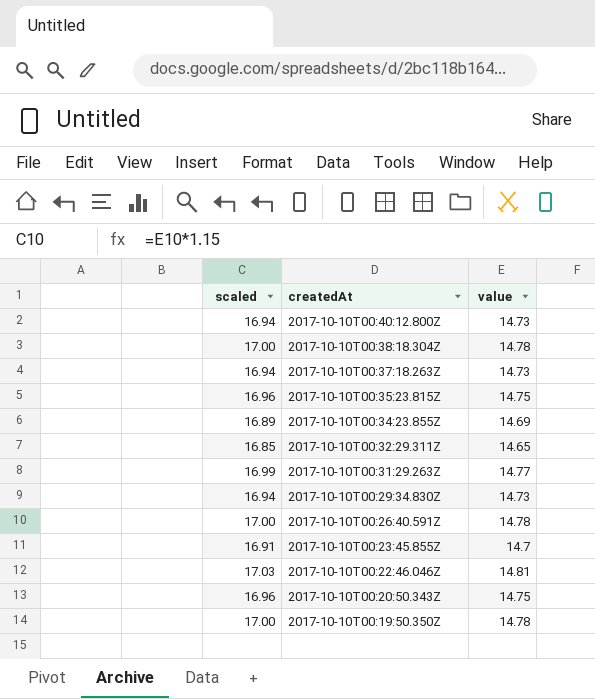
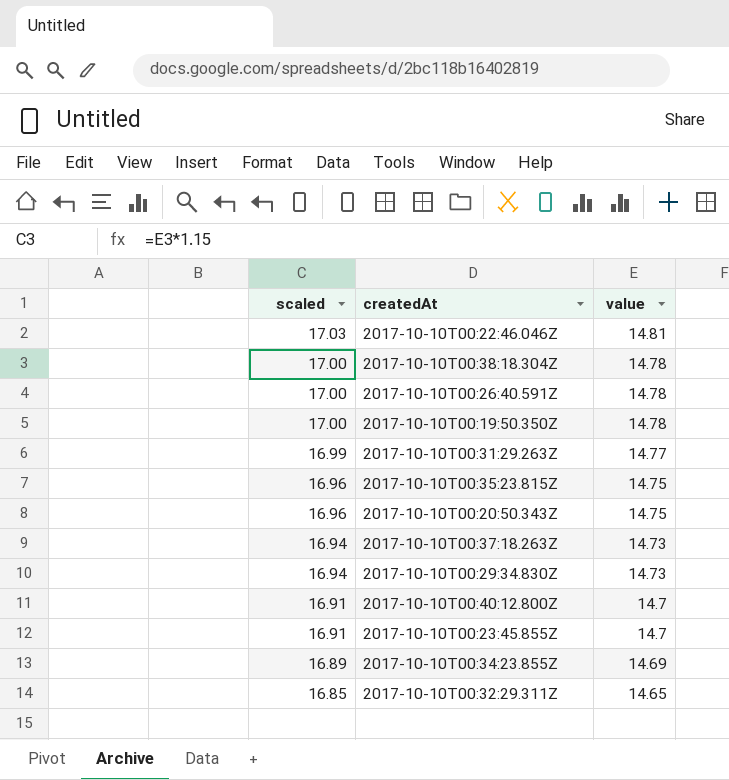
row order: createdAt descending -> scaled descending
2017-10-10T00:40:12.800Z | scaled: 16.94 -> 16.91
2017-10-10T00:40:12.800Z | value: 14.73 -> 14.7

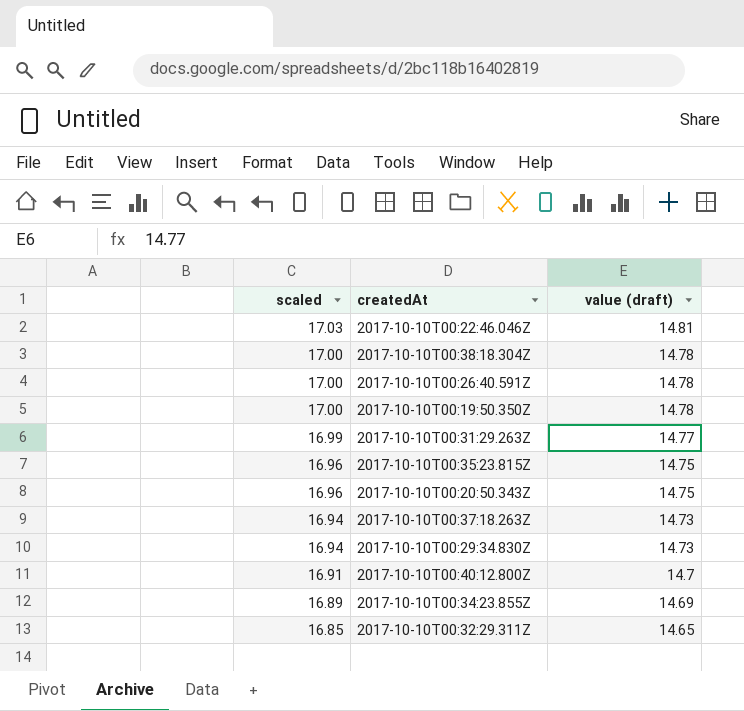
column name: value -> value (draft)
row 2017-10-10T00:23:45.855Z: 16.91 | 14.7 -> none

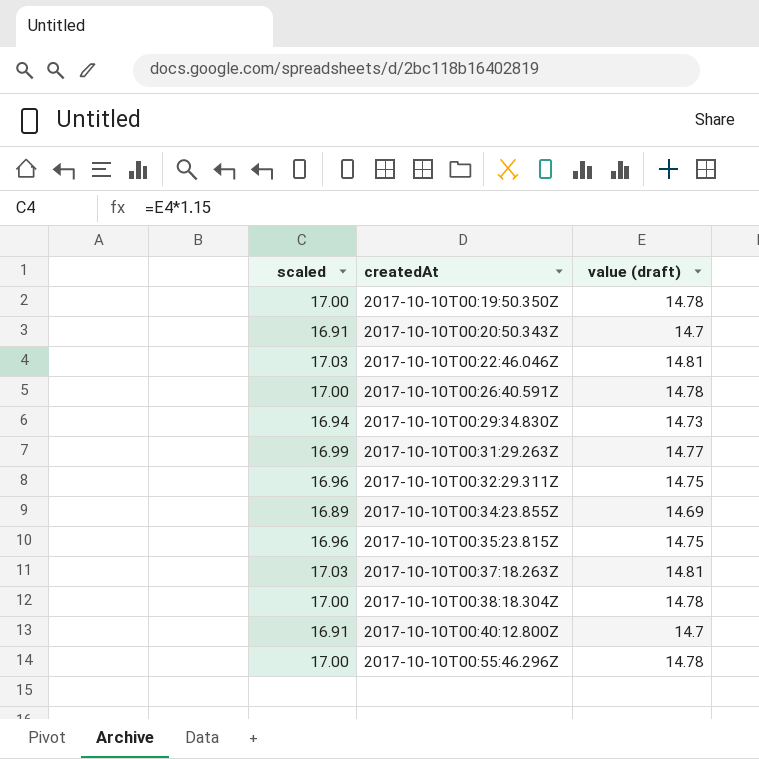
row order: scaled descending -> createdAt ascending
2017-10-10T00:20:50.343Z | scaled: 16.96 -> 16.91
2017-10-10T00:20:50.343Z | value (draft): 14.75 -> 14.7
2017-10-10T00:32:29.311Z | scaled: 16.85 -> 16.96
2017-10-10T00:32:29.311Z | value (draft): 14.65 -> 14.75
2017-10-10T00:37:18.263Z | scaled: 16.94 -> 17.03
2017-10-10T00:37:18.263Z | value (draft): 14.73 -> 14.81
row 2017-10-10T00:55:46.296Z: none -> 17.00 | 14.78

